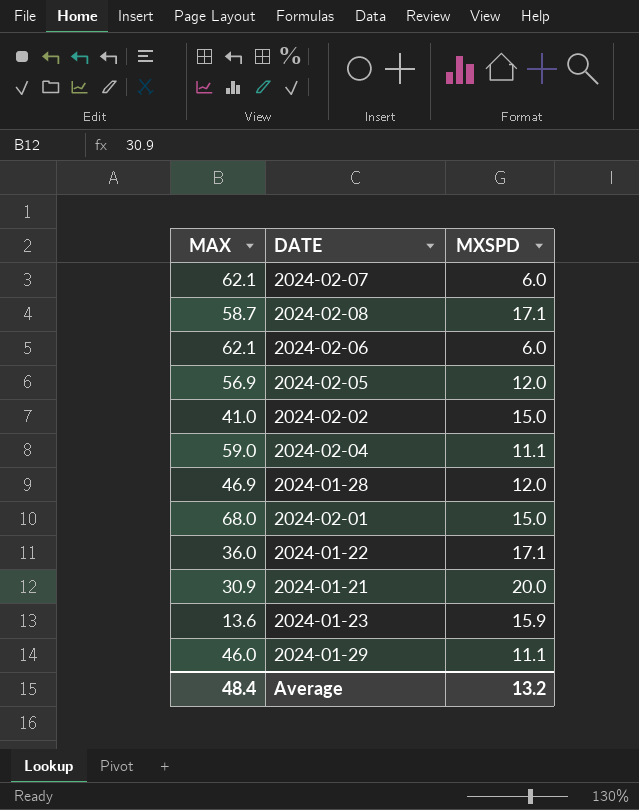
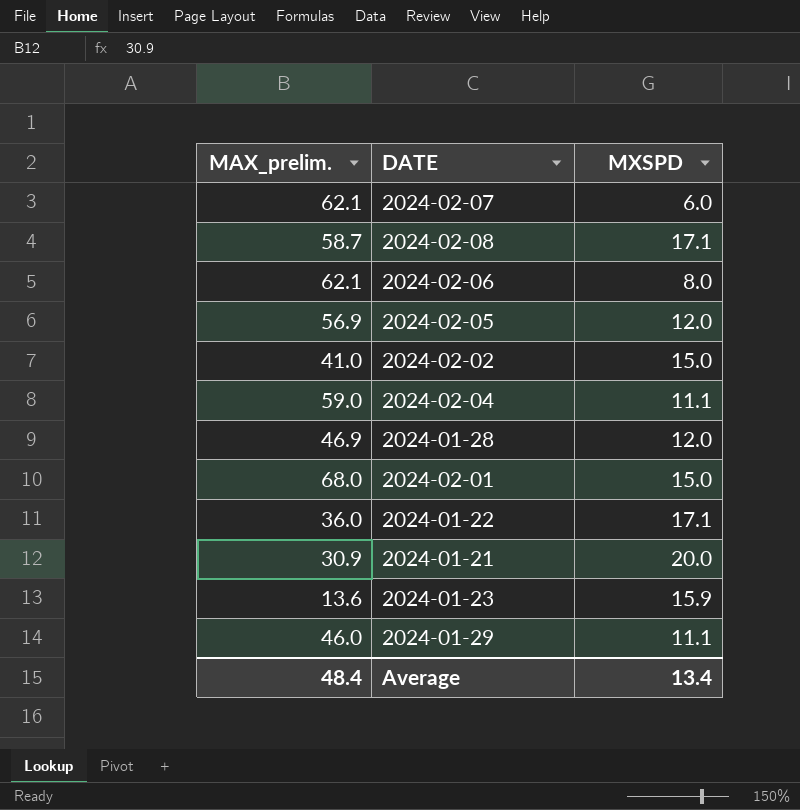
column name: MAX -> MAX_prelim.
2024-02-06 | MXSPD: 6.0 -> 8.0
Average | MXSPD: 13.2 -> 13.4

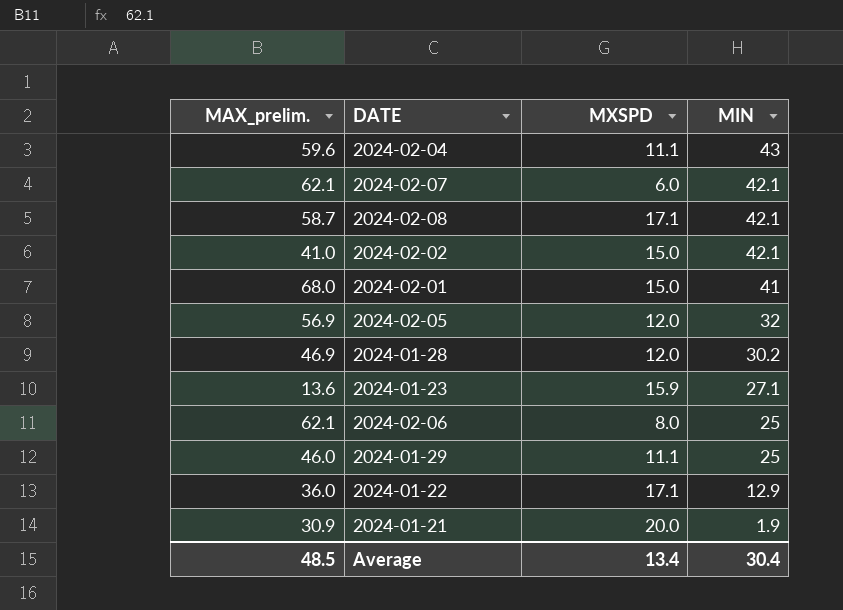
row order: none -> MIN descending
column MIN | position: none -> 4
2024-02-04 | MAX_prelim.: 59.0 -> 59.6
Average | MAX_prelim.: 48.4 -> 48.5

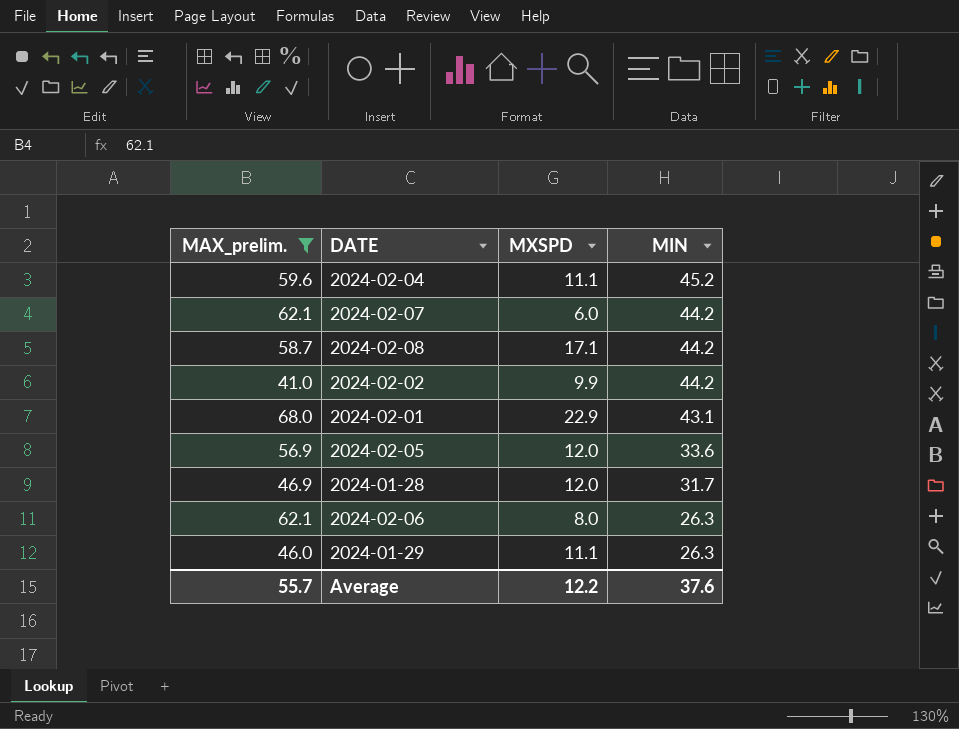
filter: none -> MAX_prelim. >= 41.0
2024-02-04 | MIN: 43 -> 45.2
2024-02-07 | MIN: 42.1 -> 44.2
2024-02-08 | MIN: 42.1 -> 44.2
2024-02-02 | MXSPD: 15.0 -> 9.9
2024-02-02 | MIN: 42.1 -> 44.2
2024-02-01 | MXSPD: 15.0 -> 22.9
2024-02-01 | MIN: 41 -> 43.1
2024-02-05 | MIN: 32 -> 33.6
2024-01-28 | MIN: 30.2 -> 31.7
2024-02-06 | MIN: 25 -> 26.3
2024-01-29 | MIN: 25 -> 26.3
Average | MAX_prelim.: 48.5 -> 55.7
Average | MXSPD: 13.4 -> 12.2
Average | MIN: 30.4 -> 37.6

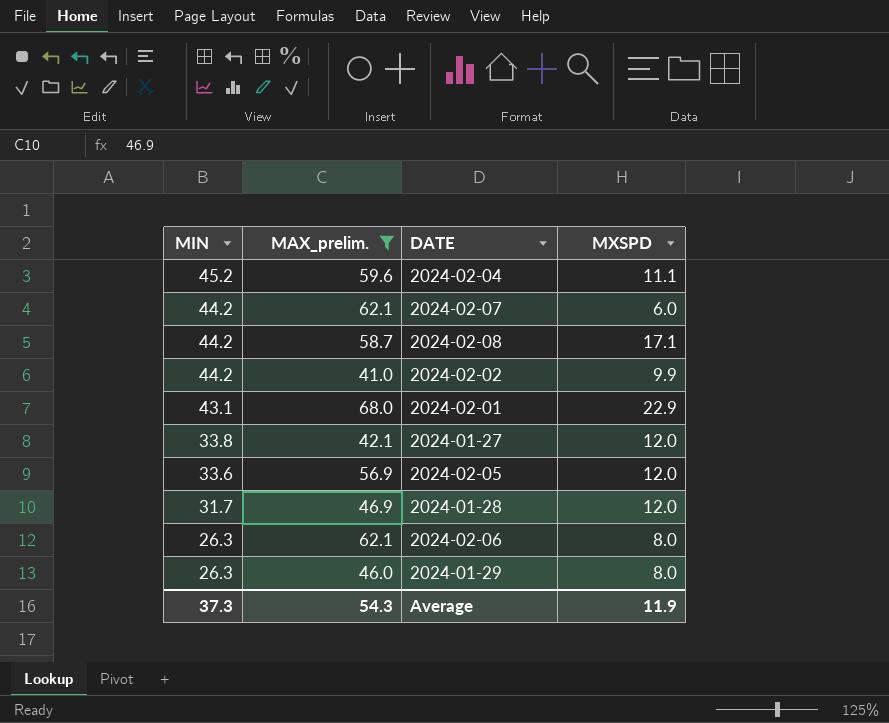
column MIN | position: 4 -> 1
row 2024-01-27: none -> 33.8 | 42.1 | 12.0
2024-01-29 | MXSPD: 11.1 -> 8.0
Average | MIN: 37.6 -> 37.3
Average | MAX_prelim.: 55.7 -> 54.3
Average | MXSPD: 12.2 -> 11.9

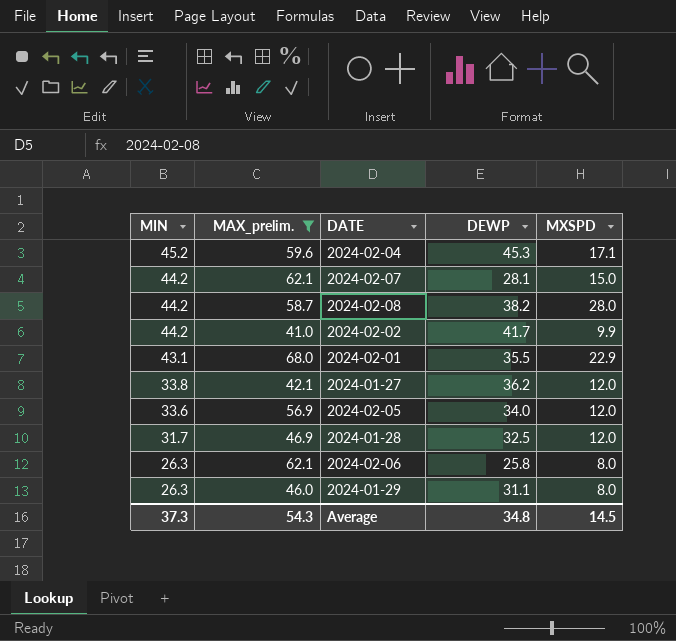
column DEWP | position: none -> 4
2024-02-04 | MXSPD: 11.1 -> 17.1
2024-02-07 | MXSPD: 6.0 -> 15.0
2024-02-08 | MXSPD: 17.1 -> 28.0
Average | MXSPD: 11.9 -> 14.5

